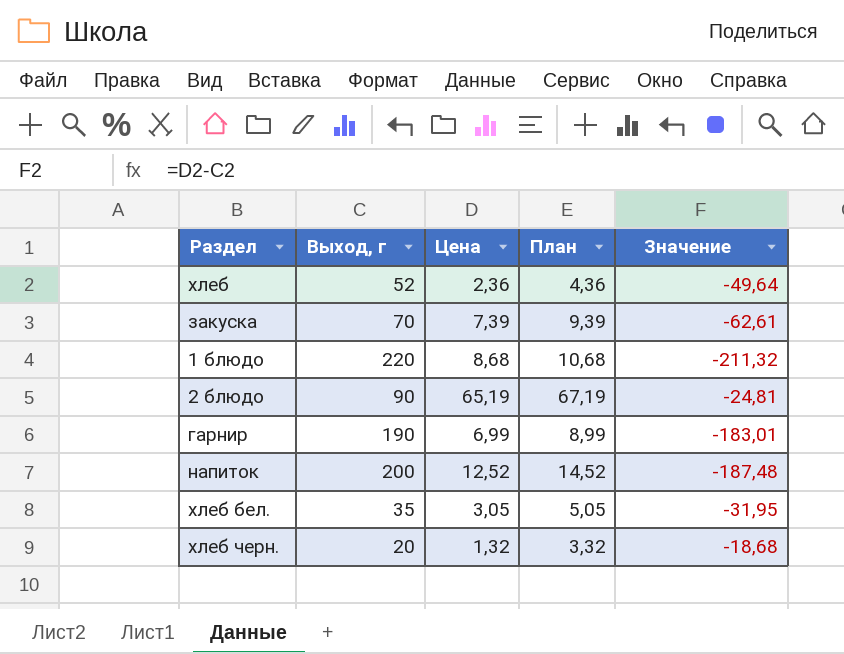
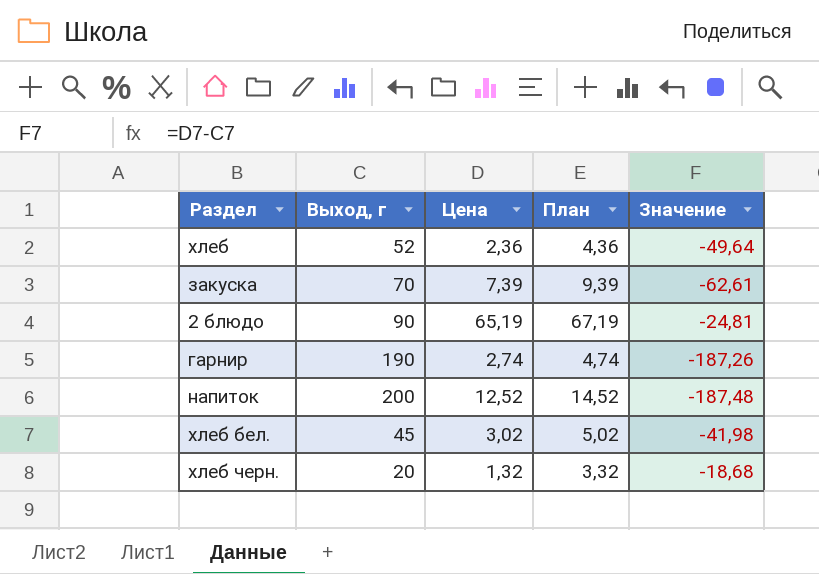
row 1 блюдо: 220 | 8,68 | 10,68 | -211,32 -> none
гарнир | Цена: 6,99 -> 2,74
гарнир | План: 8,99 -> 4,74
гарнир | Значение: -183,01 -> -187,26
хлеб бел. | Выход, г: 35 -> 45
хлеб бел. | Цена: 3,05 -> 3,02
хлеб бел. | План: 5,05 -> 5,02
хлеб бел. | Значение: -31,95 -> -41,98

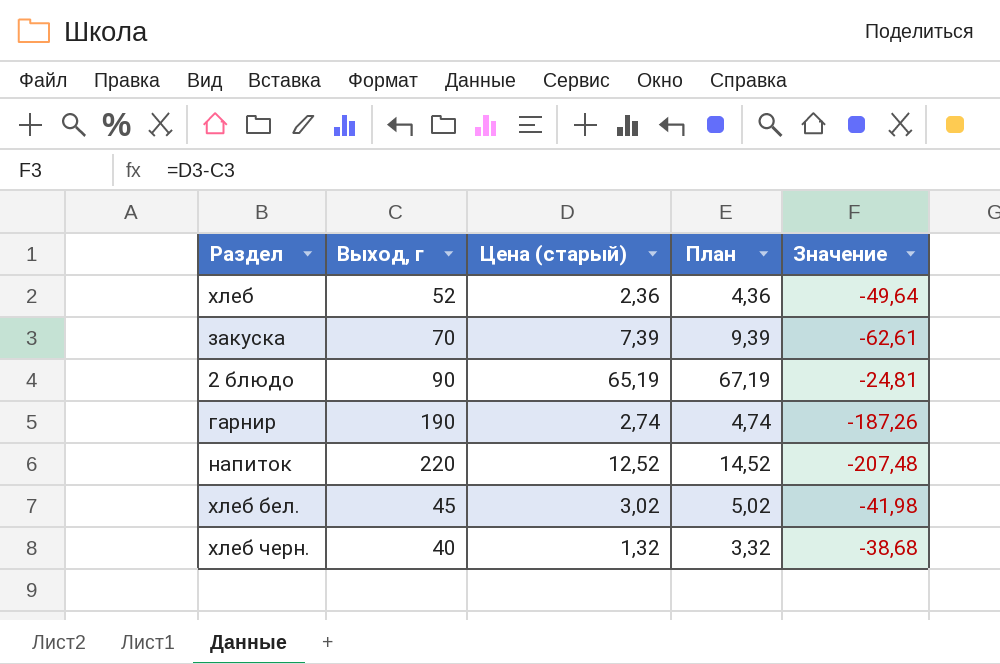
column name: Цена -> Цена (старый)
напиток | Выход, г: 200 -> 220
напиток | Значение: -187,48 -> -207,48
хлеб черн. | Выход, г: 20 -> 40
хлеб черн. | Значение: -18,68 -> -38,68

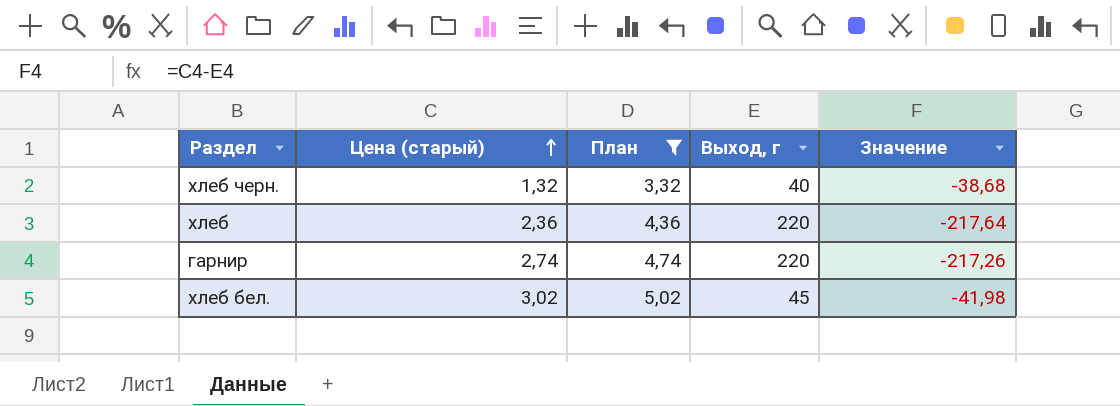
filter: none -> План <= 5,02
row order: none -> Цена (старый) ascending
column Выход, г | position: 2 -> 4
хлеб | Выход, г: 52 -> 220
хлеб | Значение: -49,64 -> -217,64
гарнир | Выход, г: 190 -> 220
гарнир | Значение: -187,26 -> -217,26

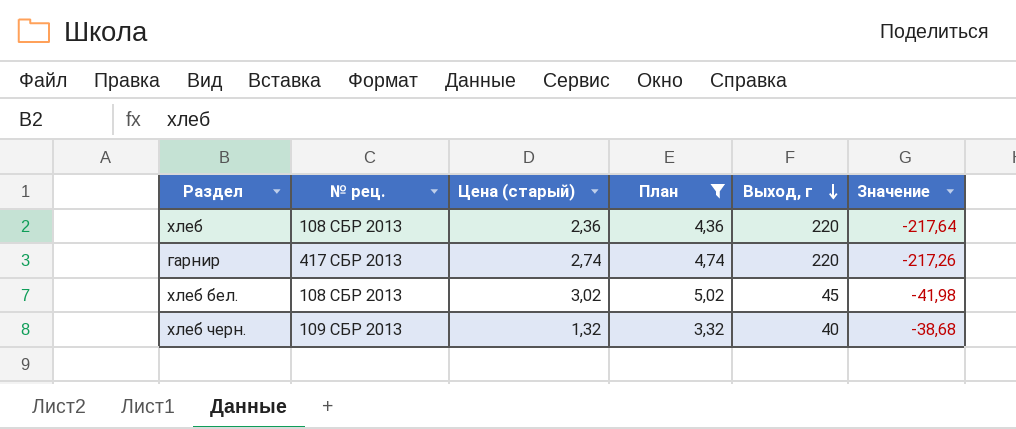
row order: Цена (старый) ascending -> Выход, г descending
column № рец. | position: none -> 2

